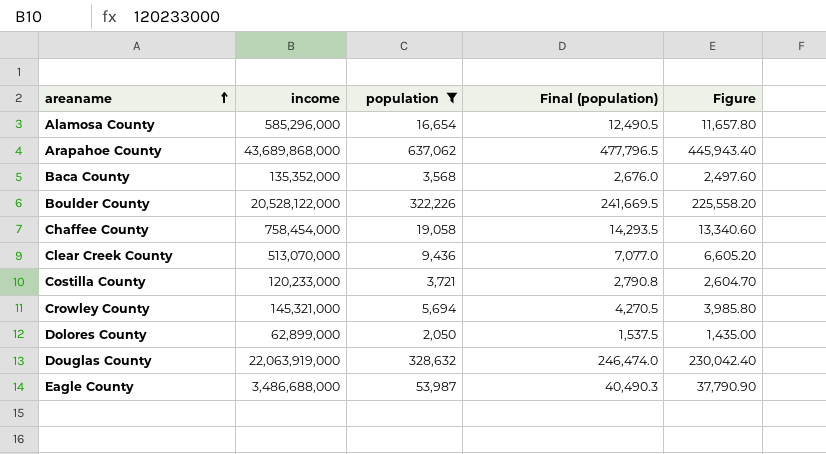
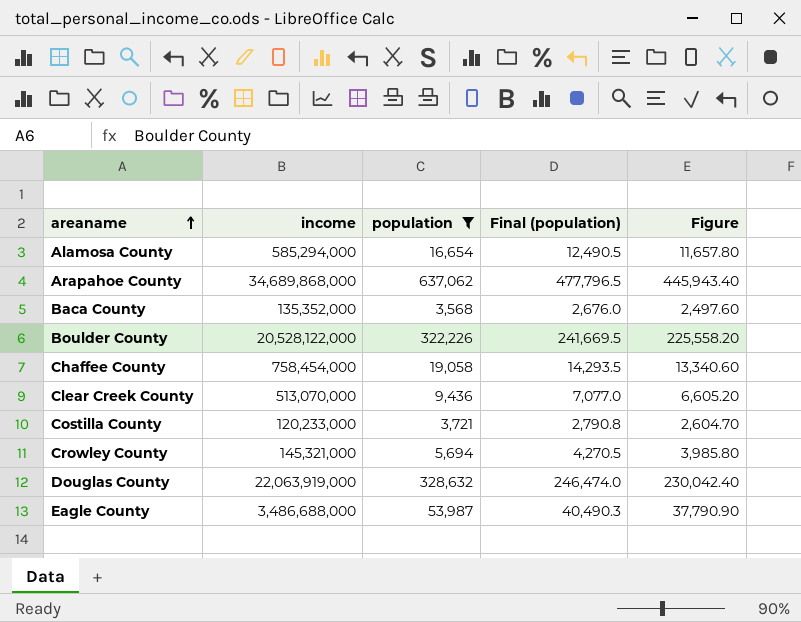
row Dolores County: 62,899,000 | 2,050 | 1,537.5 | 1,435.00 -> none
Alamosa County | income: 585,296,000 -> 585,294,000
Arapahoe County | income: 43,689,868,000 -> 34,689,868,000

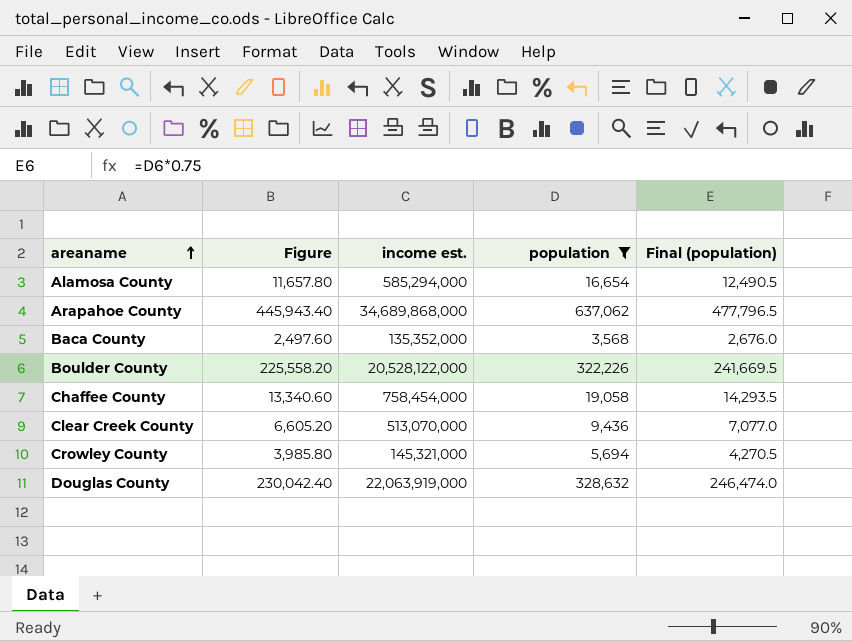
column Figure | position: 5 -> 2
column name: income -> income est.
row Costilla County: 120,233,000 | 3,721 | 2,790.8 | 2,604.70 -> none
row Eagle County: 3,486,688,000 | 53,987 | 40,490.3 | 37,790.90 -> none

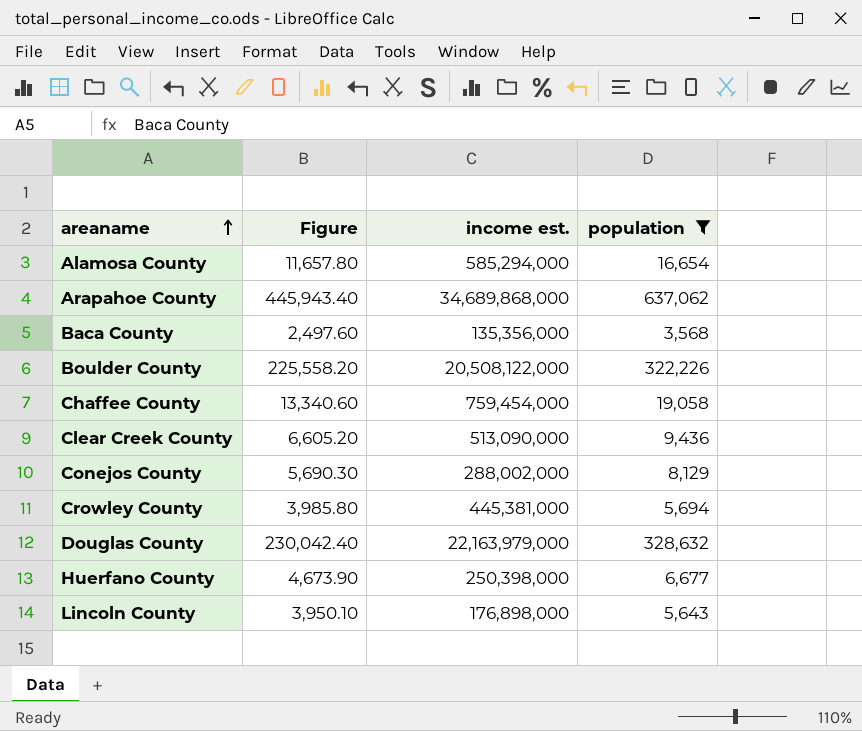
column Final (population) | formula: [population] * 0.75 -> none
Baca County | income est.: 135,352,000 -> 135,356,000
Boulder County | income est.: 20,528,122,000 -> 20,508,122,000
Chaffee County | income est.: 758,454,000 -> 759,454,000
Clear Creek County | income est.: 513,070,000 -> 513,090,000
row Conejos County: none -> 5,690.30 | 288,002,000 | 8,129
Crowley County | income est.: 145,321,000 -> 445,381,000
Douglas County | income est.: 22,063,919,000 -> 22,163,979,000
row Huerfano County: none -> 4,673.90 | 250,398,000 | 6,677
row Lincoln County: none -> 3,950.10 | 176,898,000 | 5,643

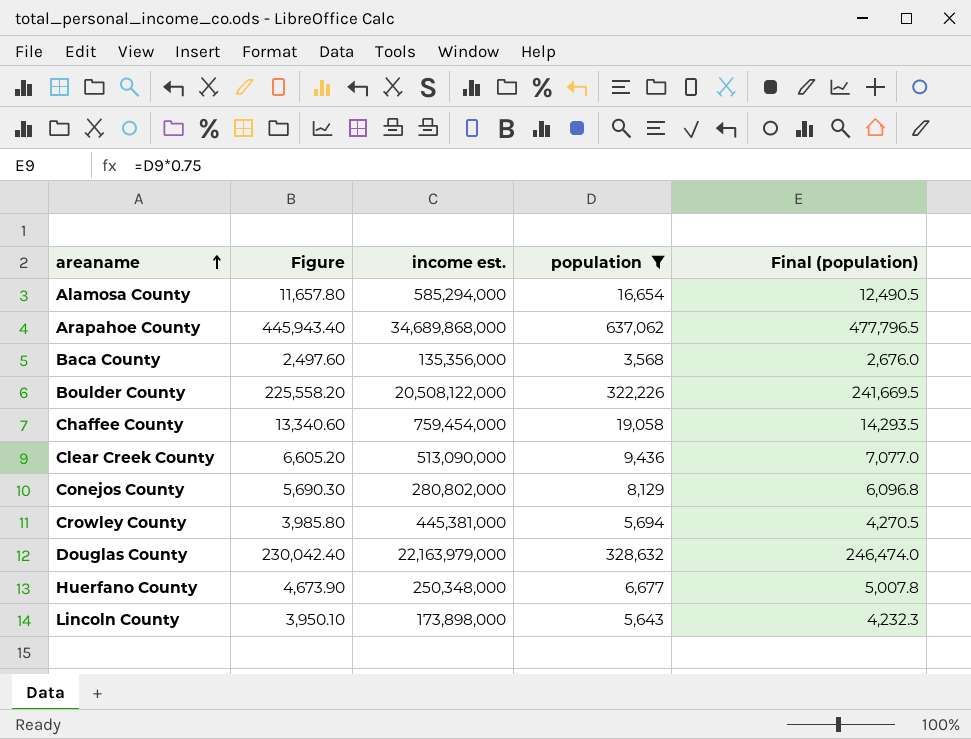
column Final (population) | formula: none -> [population] * 0.75
Conejos County | income est.: 288,002,000 -> 280,802,000
Huerfano County | income est.: 250,398,000 -> 250,348,000
Lincoln County | income est.: 176,898,000 -> 173,898,000

